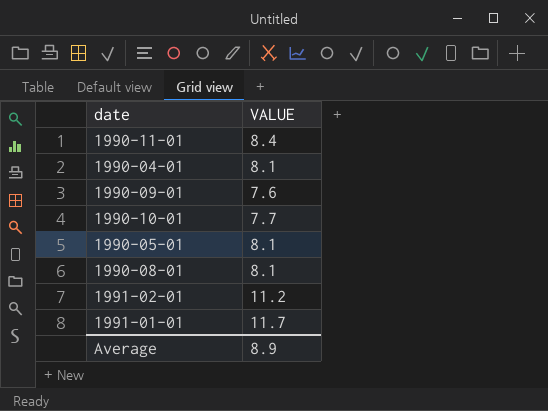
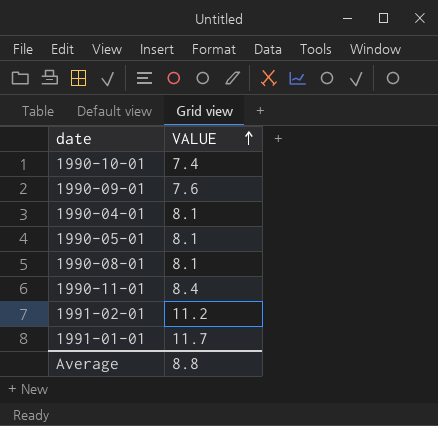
row order: none -> VALUE ascending
1990-10-01 | VALUE: 7.7 -> 7.4
Average | VALUE: 8.9 -> 8.8

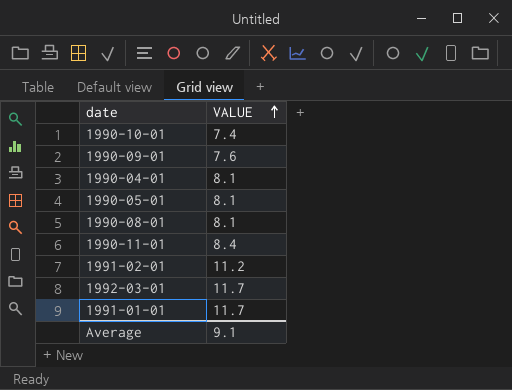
row 1992-03-01: none -> 11.7
Average | VALUE: 8.8 -> 9.1

